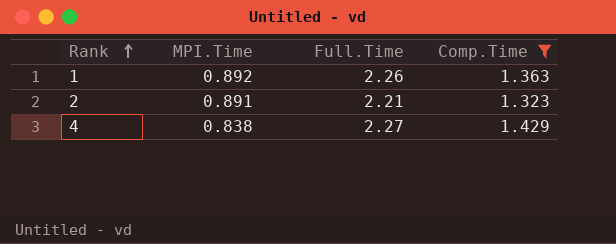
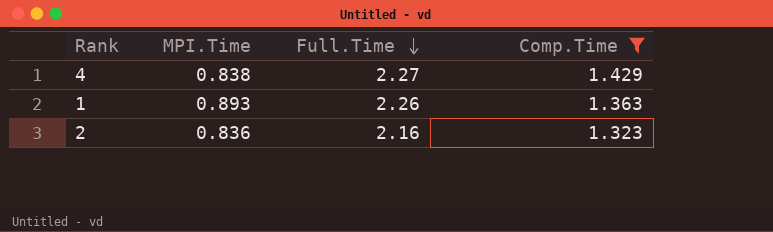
row order: Rank ascending -> Full.Time descending
1 | MPI.Time: 0.892 -> 0.893
2 | MPI.Time: 0.891 -> 0.836
2 | Full.Time: 2.21 -> 2.16

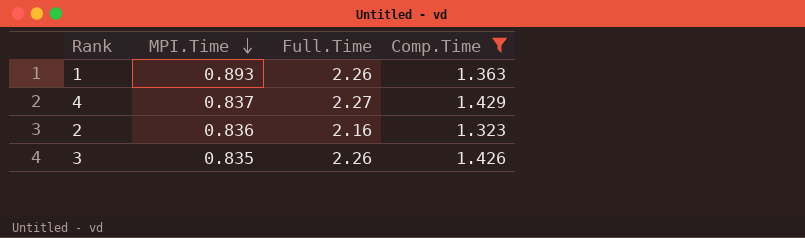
row order: Full.Time descending -> MPI.Time descending
4 | MPI.Time: 0.838 -> 0.837
row 3: none -> 0.835 | 2.26 | 1.426

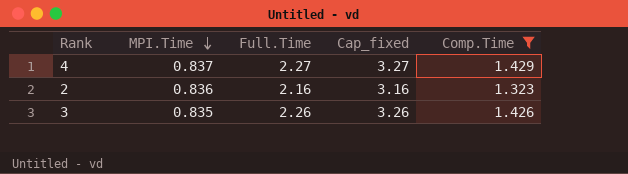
column Cap_fixed | formula: none -> [Full.Time] + 1
row 1: 0.893 | 2.26 | 1.363 -> none

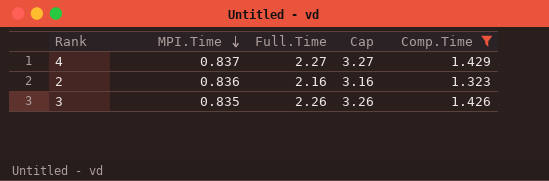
column name: Cap_fixed -> Cap

